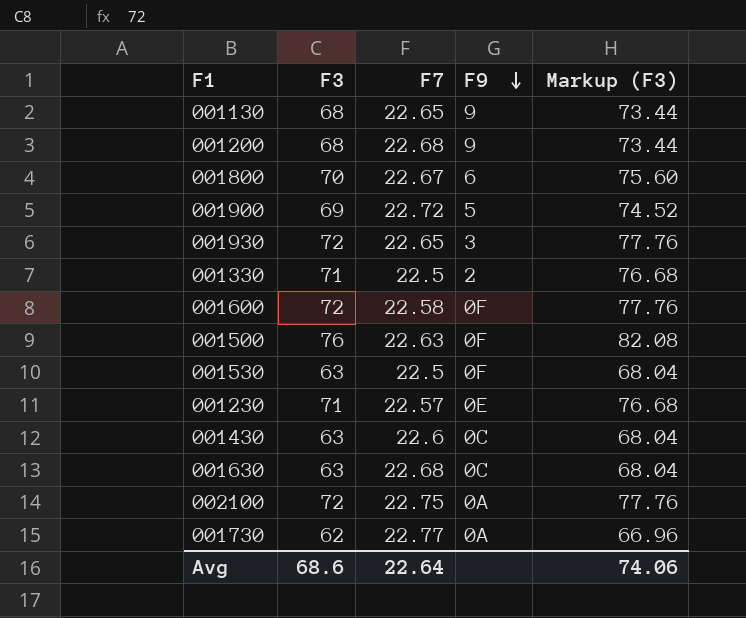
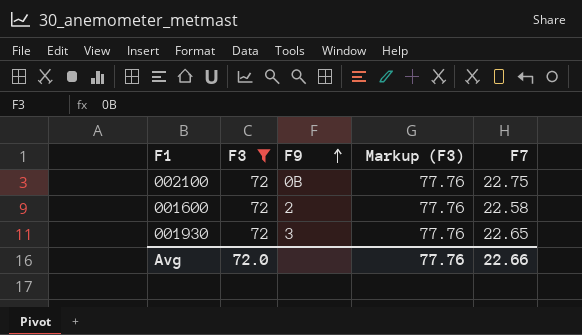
filter: none -> F3 = 72
row order: F9 descending -> F9 ascending
column F7 | position: 3 -> 5
002100 | F9: 0A -> 0B
001600 | F9: 0F -> 2
Avg | F3: 68.6 -> 72.0
Avg | Markup (F3): 74.06 -> 77.76
Avg | F7: 22.64 -> 22.66

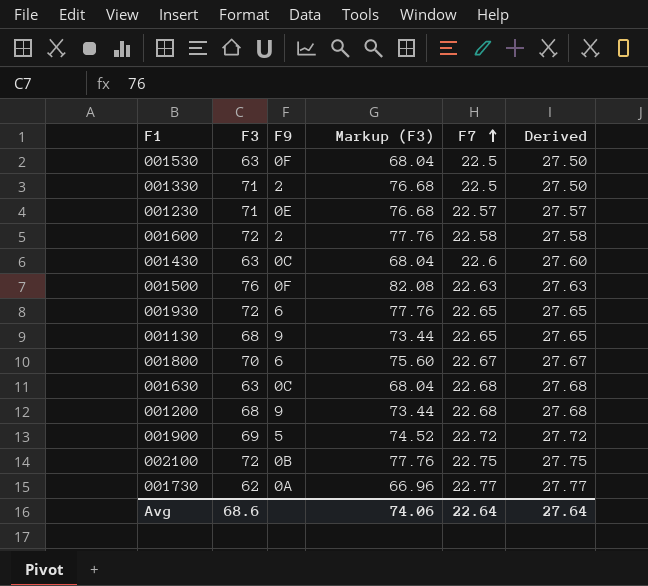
filter: F3 = 72 -> none
row order: F9 ascending -> F7 ascending
column Derived | formula: none -> [F7] + 5
001930 | F9: 3 -> 6
Avg | F3: 72.0 -> 68.6
Avg | Markup (F3): 77.76 -> 74.06
Avg | F7: 22.66 -> 22.64

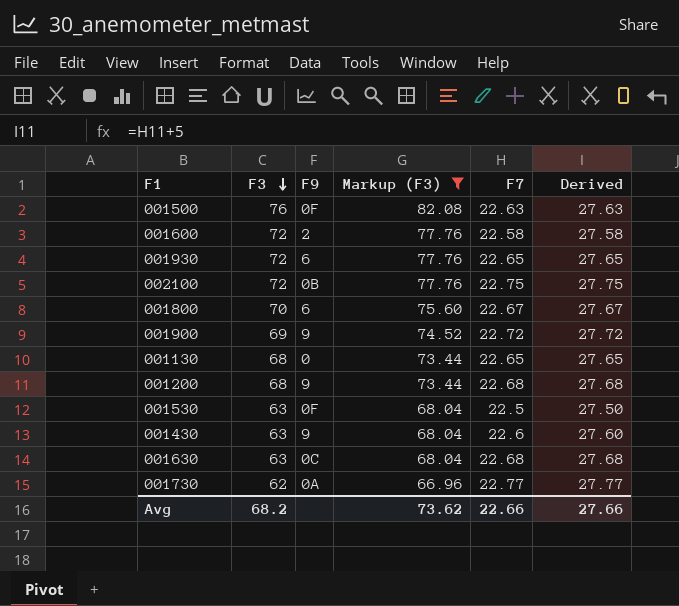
filter: none -> Markup (F3) != 76.68
row order: F7 ascending -> F3 descending
001900 | F9: 5 -> 9
001130 | F9: 9 -> 0
001430 | F9: 0C -> 9
Avg | F3: 68.6 -> 68.2
Avg | Markup (F3): 74.06 -> 73.62
Avg | F7: 22.64 -> 22.66
Avg | Derived: 27.64 -> 27.66

